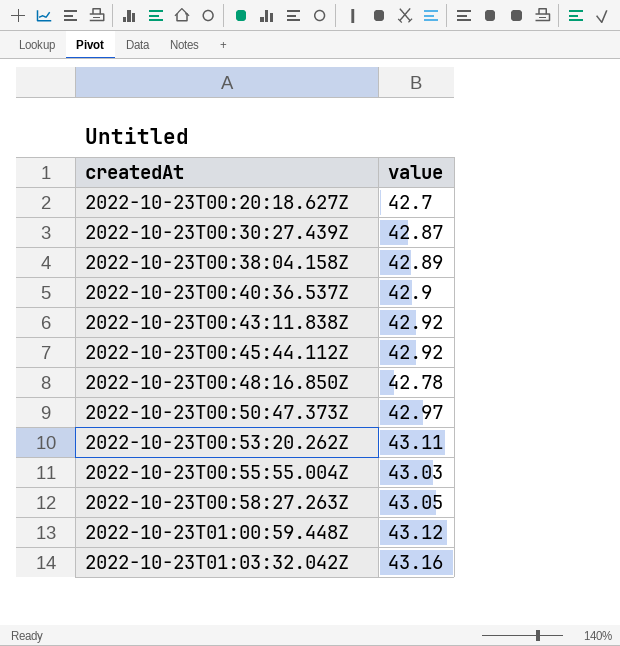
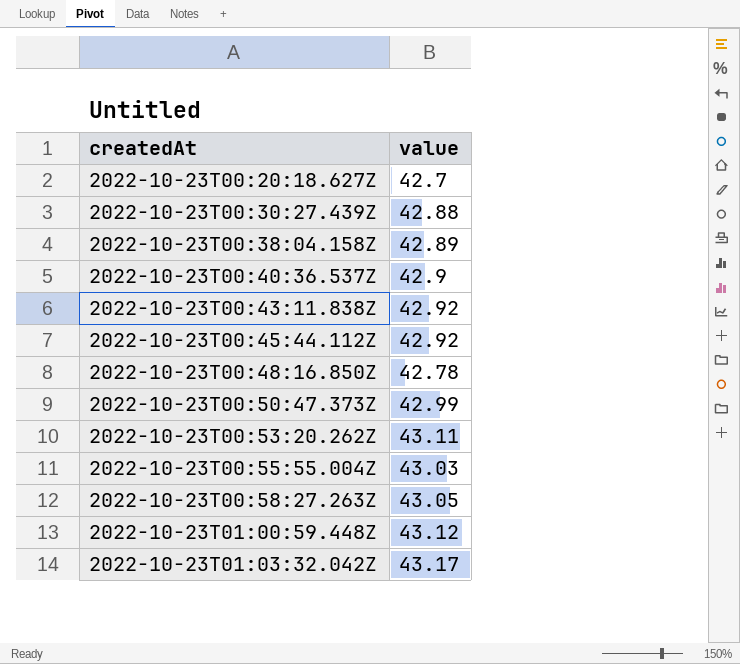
2022-10-23T00:30:27.439Z | value: 42.87 -> 42.88
2022-10-23T00:50:47.373Z | value: 42.97 -> 42.99
2022-10-23T01:03:32.042Z | value: 43.16 -> 43.17

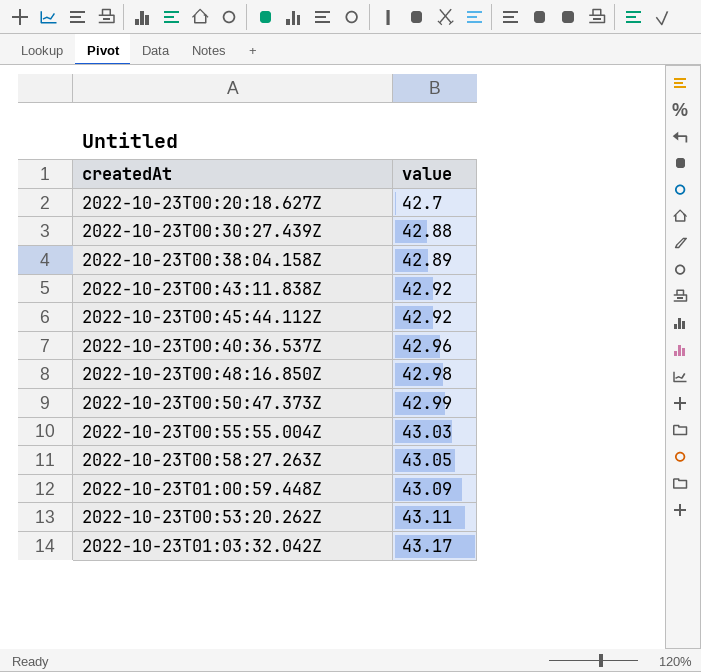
row order: createdAt ascending -> value ascending
2022-10-23T00:40:36.537Z | value: 42.9 -> 42.96
2022-10-23T00:48:16.850Z | value: 42.78 -> 42.98
2022-10-23T01:00:59.448Z | value: 43.12 -> 43.09

